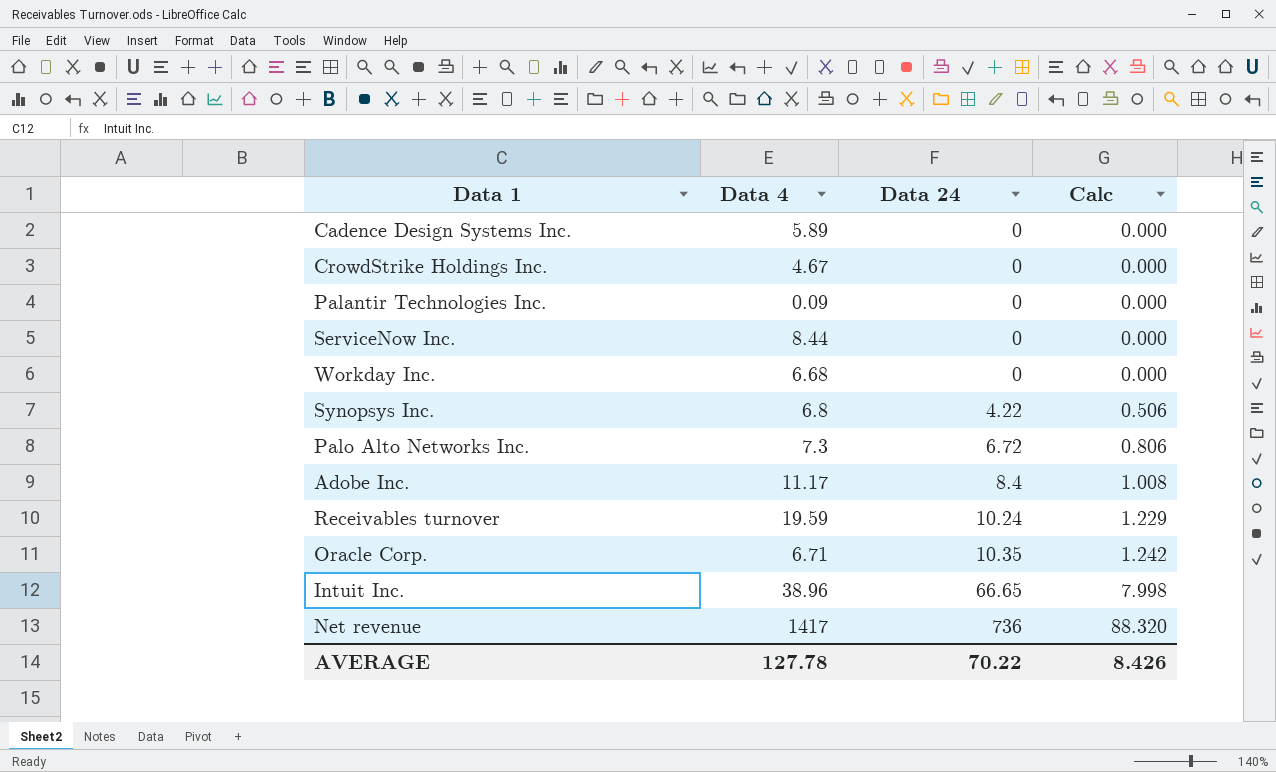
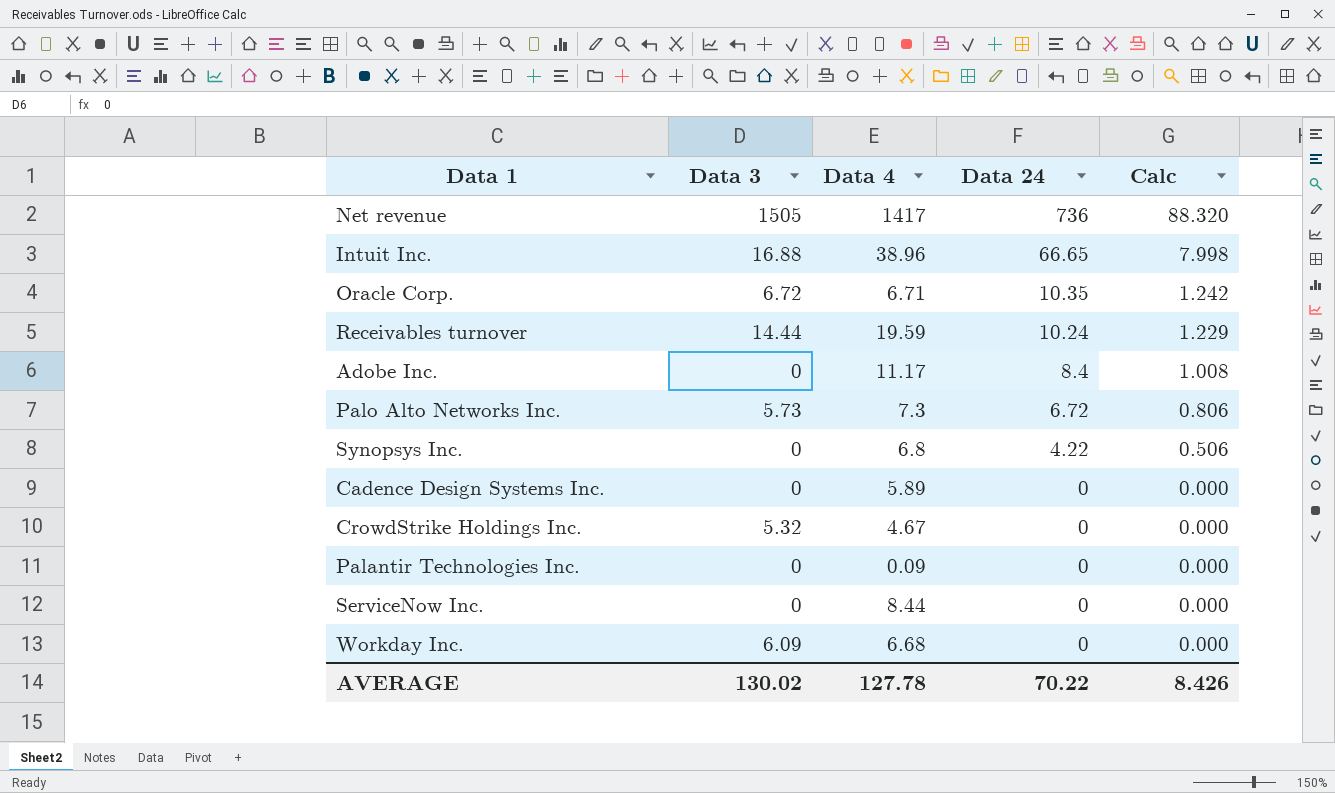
row order: Data 24 ascending -> Data 24 descending
column Data 3 | position: none -> 2

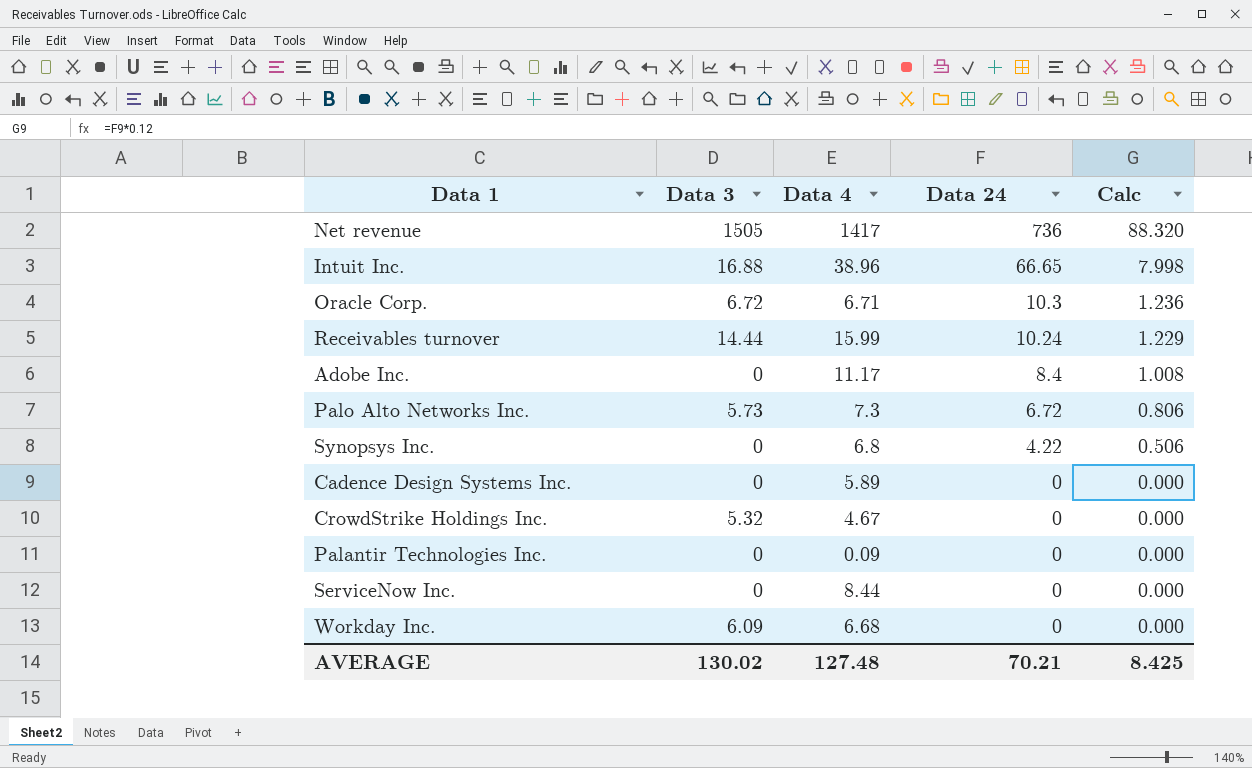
Oracle Corp. | Data 24: 10.35 -> 10.3
Oracle Corp. | Calc: 1.242 -> 1.236
Receivables turnover | Data 4: 19.59 -> 15.99
AVERAGE | Data 4: 127.78 -> 127.48
AVERAGE | Data 24: 70.22 -> 70.21
AVERAGE | Calc: 8.426 -> 8.425

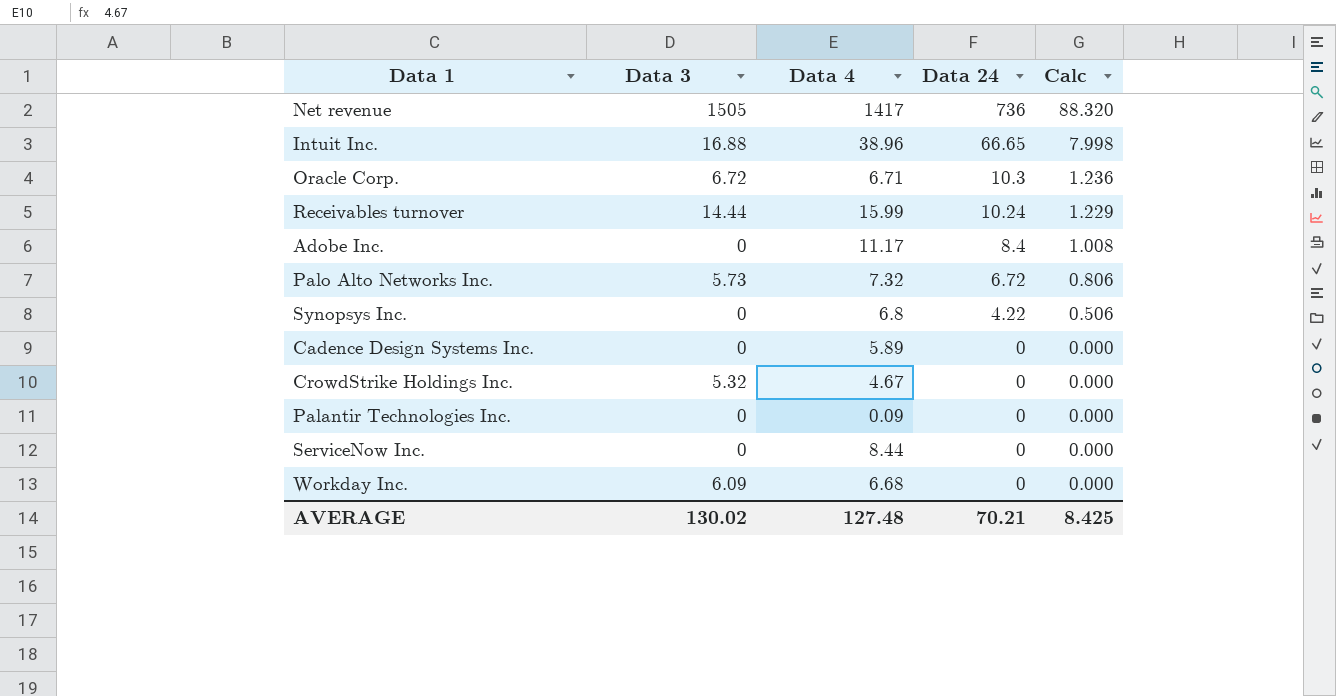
Palo Alto Networks Inc. | Data 4: 7.3 -> 7.32

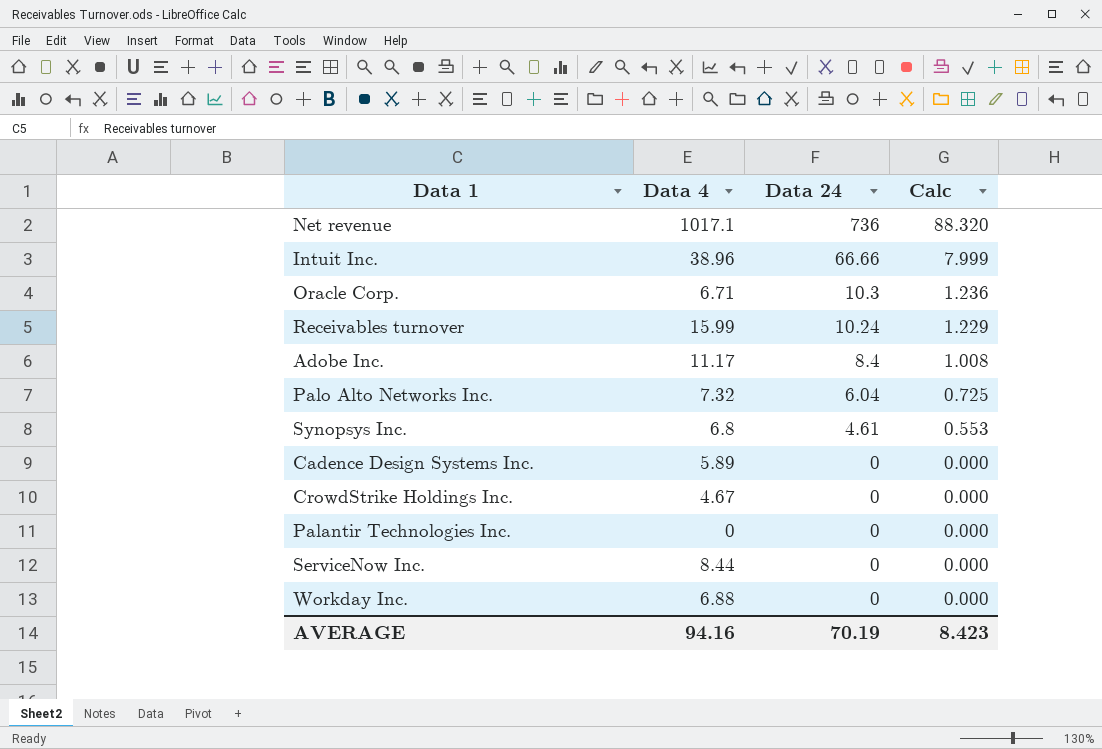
column Data 3 | position: 2 -> none
Net revenue | Data 4: 1417 -> 1017.1
Intuit Inc. | Data 24: 66.65 -> 66.66
Intuit Inc. | Calc: 7.998 -> 7.999
Palo Alto Networks Inc. | Data 24: 6.72 -> 6.04
Palo Alto Networks Inc. | Calc: 0.806 -> 0.725
Synopsys Inc. | Data 24: 4.22 -> 4.61
Synopsys Inc. | Calc: 0.506 -> 0.553
Palantir Technologies Inc. | Data 4: 0.09 -> 0
Workday Inc. | Data 4: 6.68 -> 6.88
AVERAGE | Data 4: 127.48 -> 94.16
AVERAGE | Data 24: 70.21 -> 70.19
AVERAGE | Calc: 8.425 -> 8.423

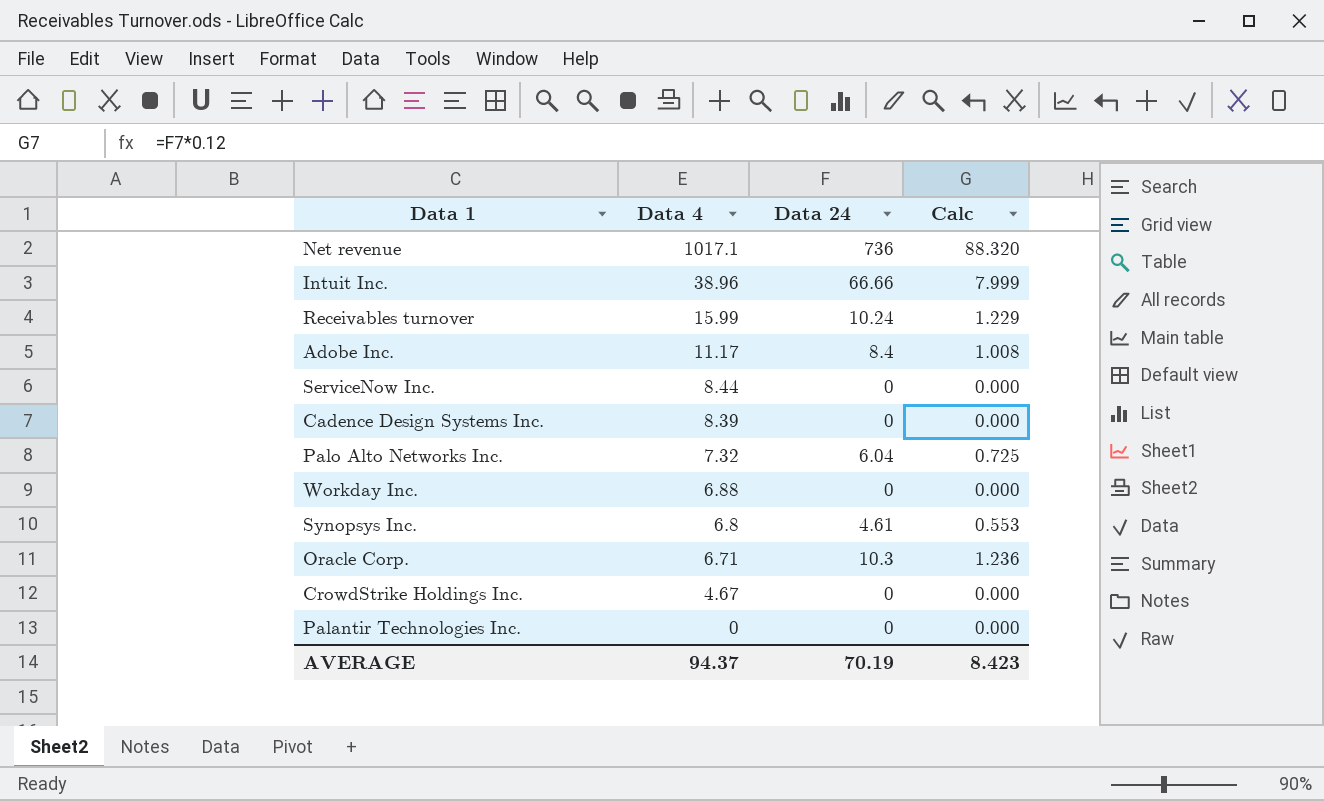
row order: Data 24 descending -> Data 4 descending
Cadence Design Systems Inc. | Data 4: 5.89 -> 8.39
AVERAGE | Data 4: 94.16 -> 94.37

